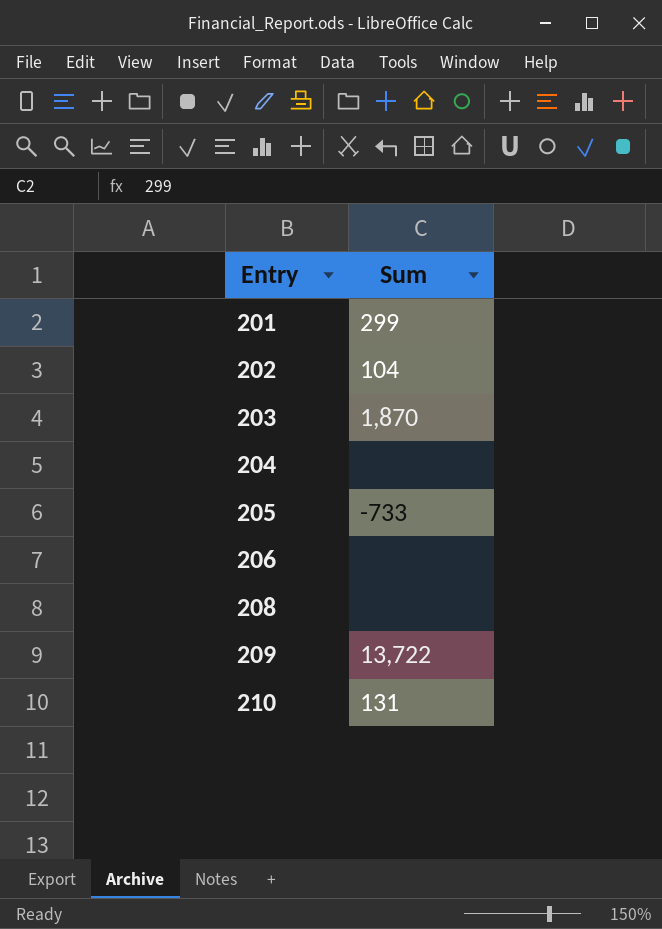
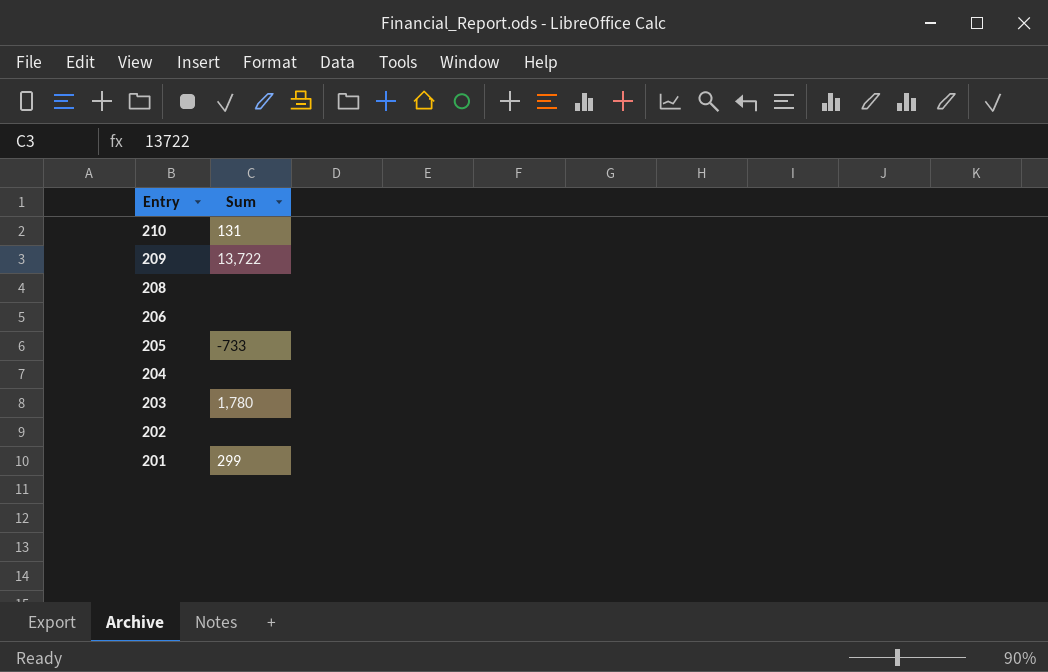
row order: Entry ascending -> Entry descending
203 | Sum: 1,870 -> 1,780
202 | Sum: 104 -> none

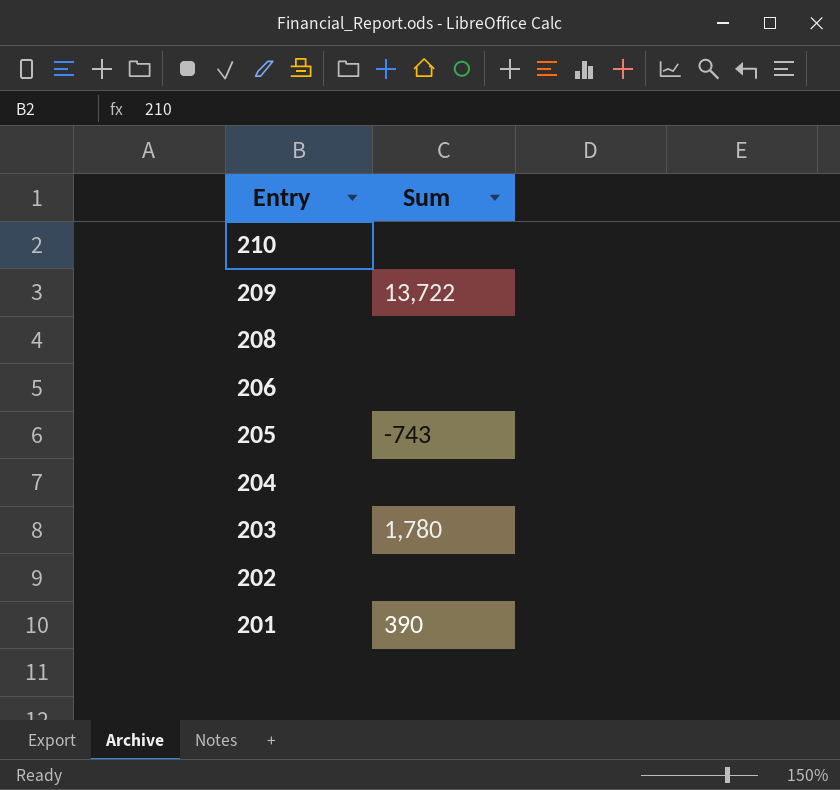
210 | Sum: 131 -> none
205 | Sum: -733 -> -743
201 | Sum: 299 -> 390

